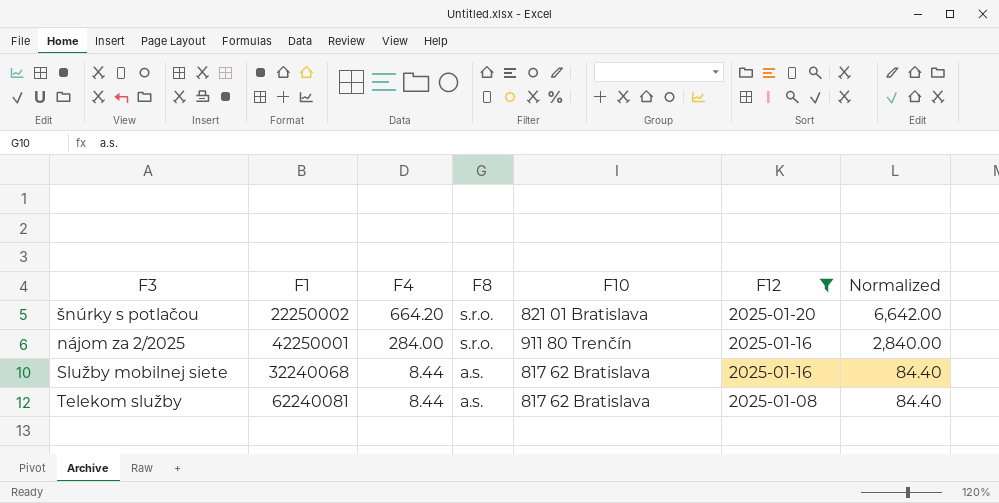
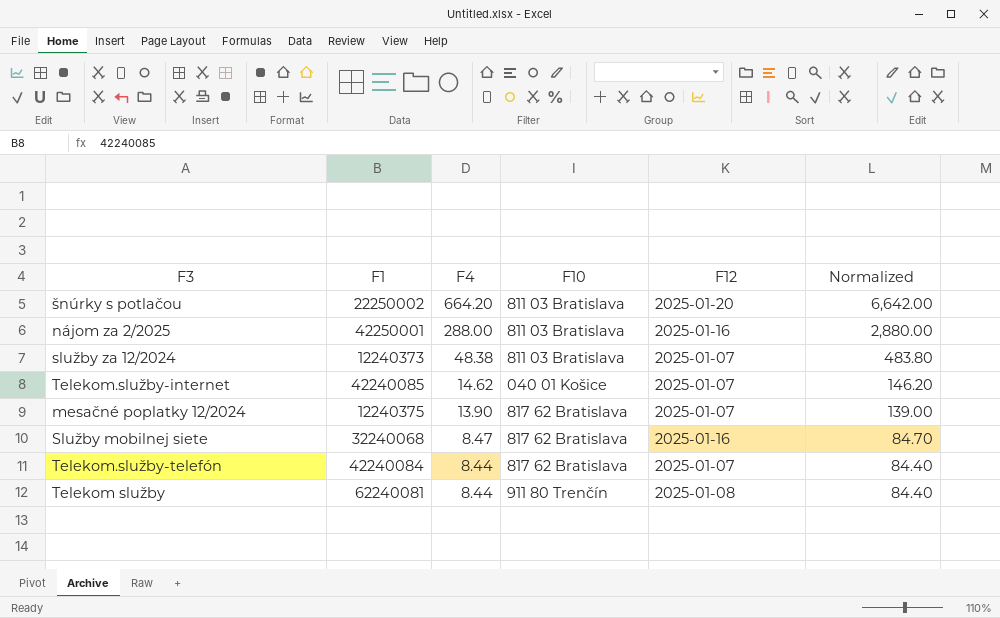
filter: F12 != 2025-01-07 -> none
column F8 | position: 4 -> none
šnúrky s potlačou | F10: 821 01 Bratislava -> 811 03 Bratislava
nájom za 2/2025 | F4: 284.00 -> 288.00
nájom za 2/2025 | F10: 911 80 Trenčín -> 811 03 Bratislava
nájom za 2/2025 | Normalized: 2,840.00 -> 2,880.00
Služby mobilnej siete | F4: 8.44 -> 8.47
Služby mobilnej siete | Normalized: 84.40 -> 84.70
Telekom služby | F10: 817 62 Bratislava -> 911 80 Trenčín

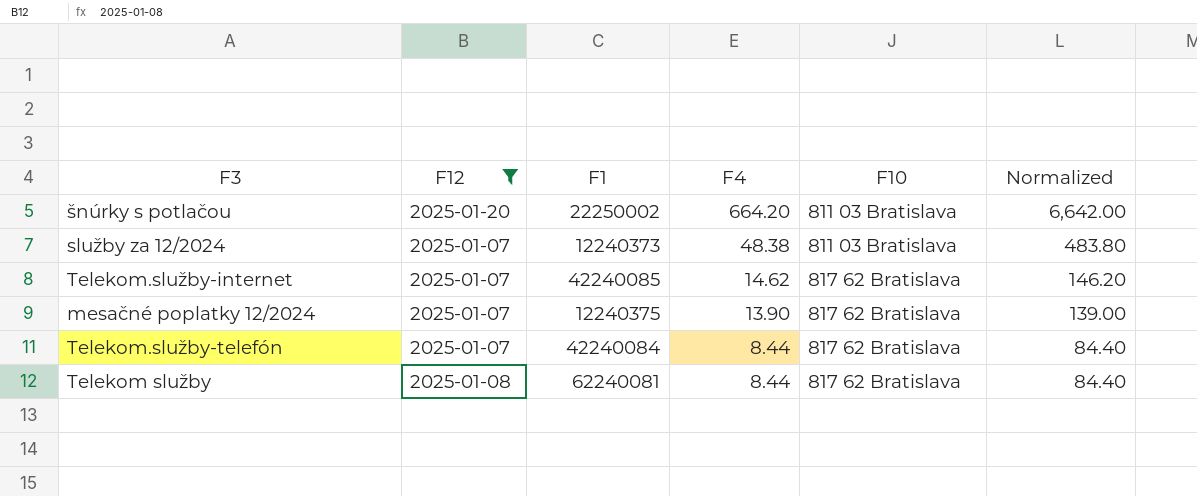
filter: none -> F12 != 2025-01-16
column F12 | position: 5 -> 2
Telekom.služby-internet | F10: 040 01 Košice -> 817 62 Bratislava
Telekom služby | F10: 911 80 Trenčín -> 817 62 Bratislava

